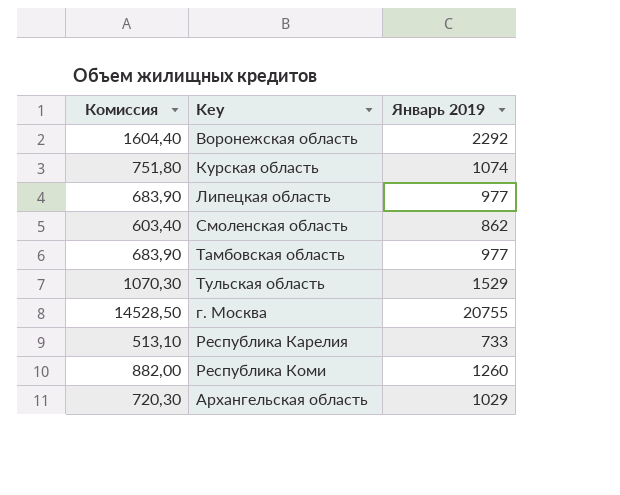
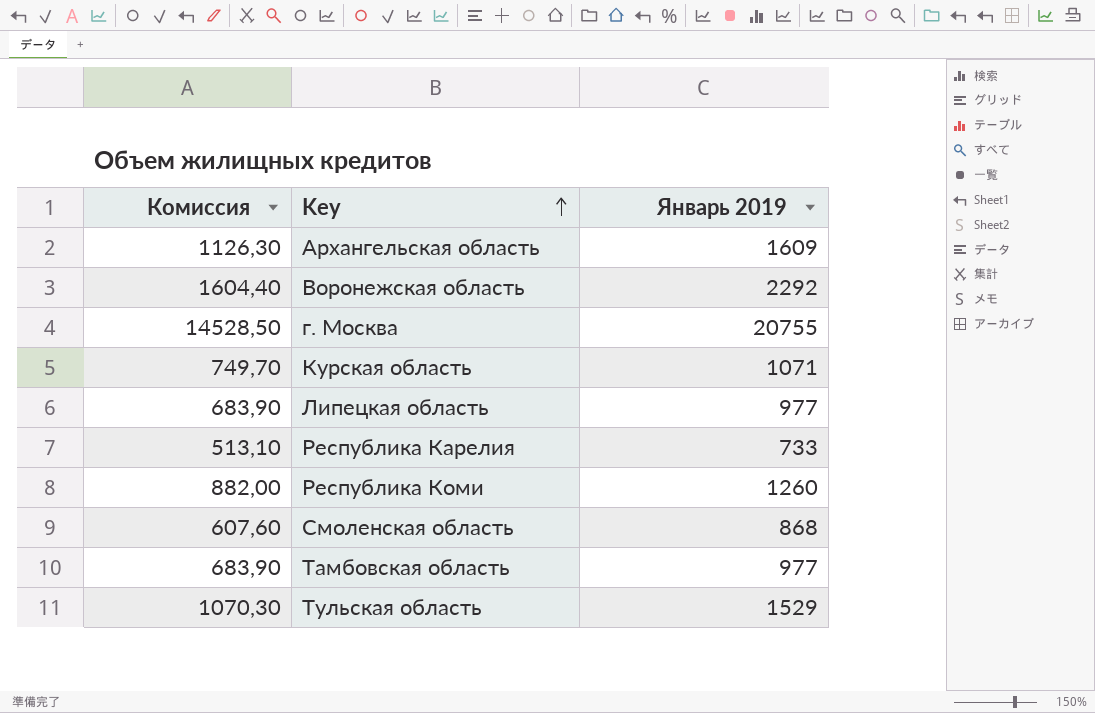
row order: none -> Key ascending
Архангельская область | Комиссия: 720,30 -> 1126,30
Архангельская область | Январь 2019: 1029 -> 1609
Курская область | Комиссия: 751,80 -> 749,70
Курская область | Январь 2019: 1074 -> 1071
Смоленская область | Комиссия: 603,40 -> 607,60
Смоленская область | Январь 2019: 862 -> 868

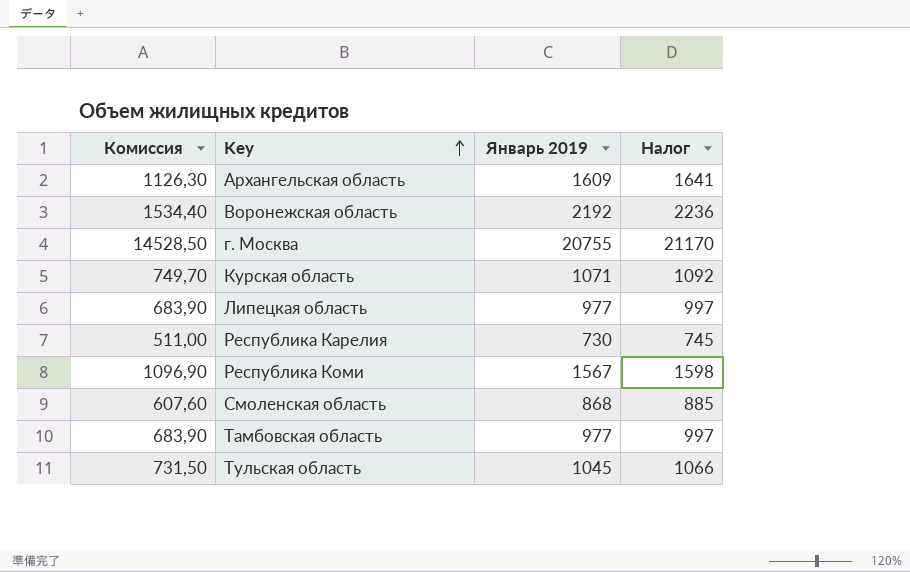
column Налог | formula: none -> [Январь 2019] * 1,02
Воронежская область | Комиссия: 1604,40 -> 1534,40
Воронежская область | Январь 2019: 2292 -> 2192
Республика Карелия | Комиссия: 513,10 -> 511,00
Республика Карелия | Январь 2019: 733 -> 730
Республика Коми | Комиссия: 882,00 -> 1096,90
Республика Коми | Январь 2019: 1260 -> 1567
Тульская область | Комиссия: 1070,30 -> 731,50
Тульская область | Январь 2019: 1529 -> 1045

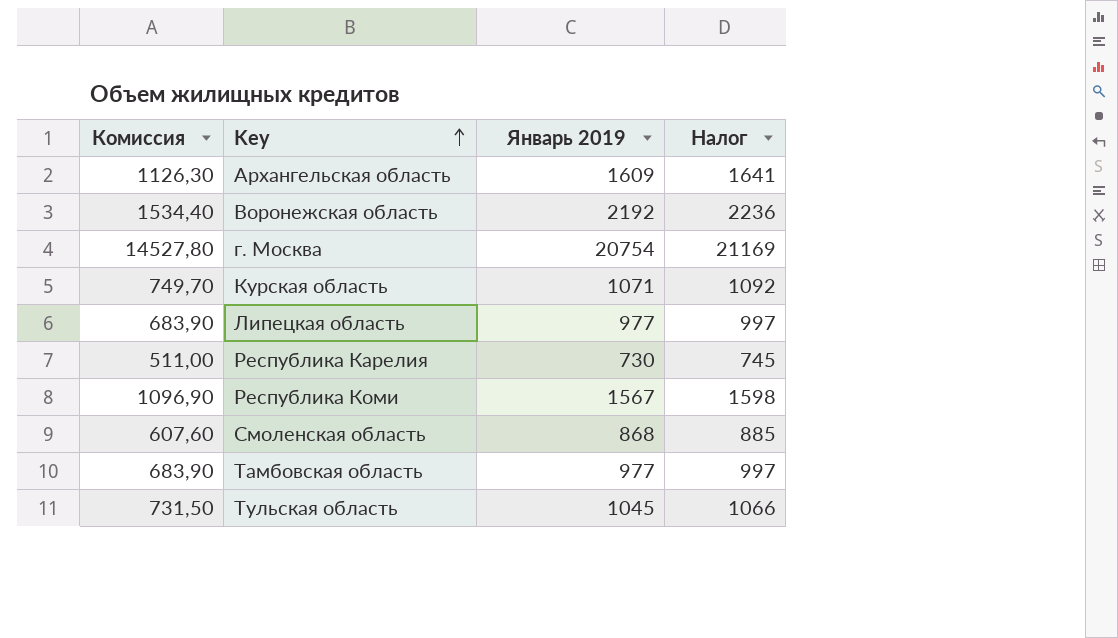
г. Москва | Комиссия: 14528,50 -> 14527,80
г. Москва | Январь 2019: 20755 -> 20754
г. Москва | Налог: 21170 -> 21169

